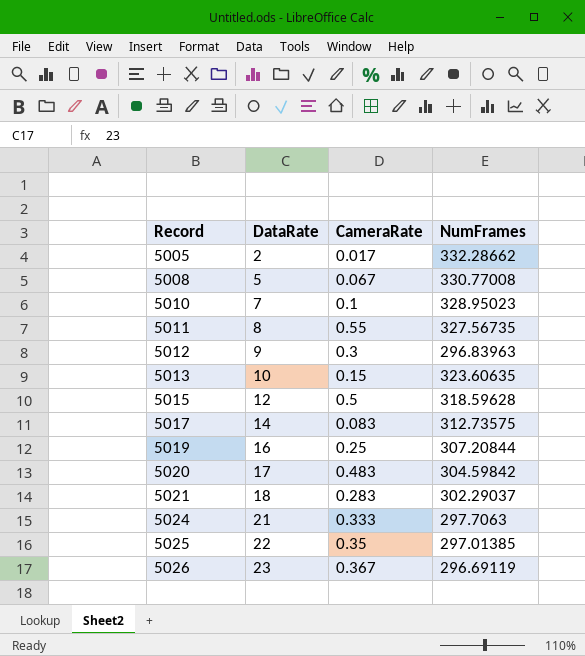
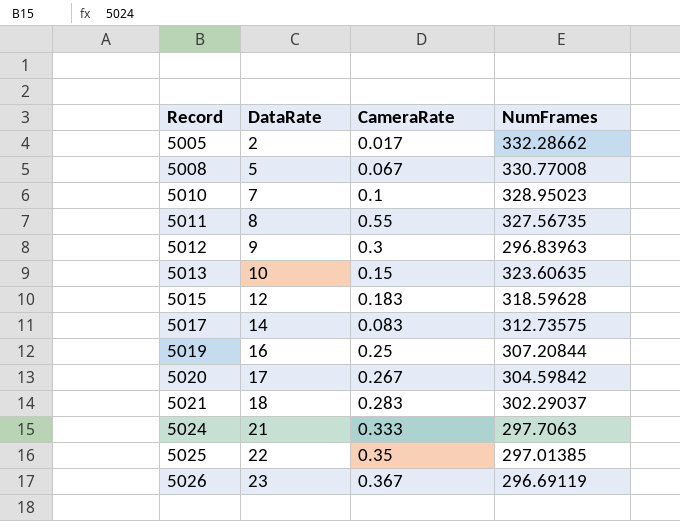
5015 | CameraRate: 0.5 -> 0.183
5020 | CameraRate: 0.483 -> 0.267

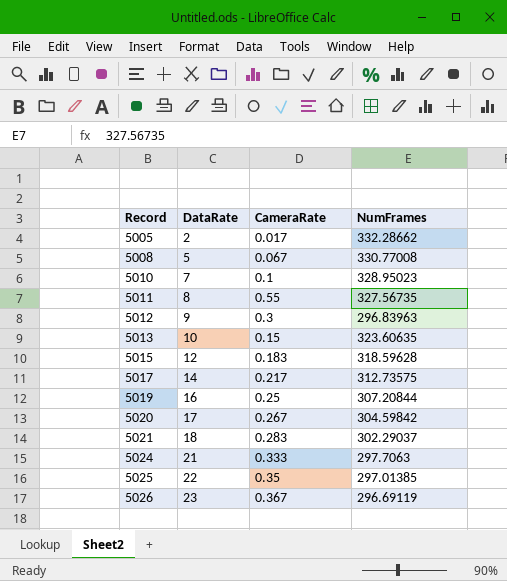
5017 | CameraRate: 0.083 -> 0.217

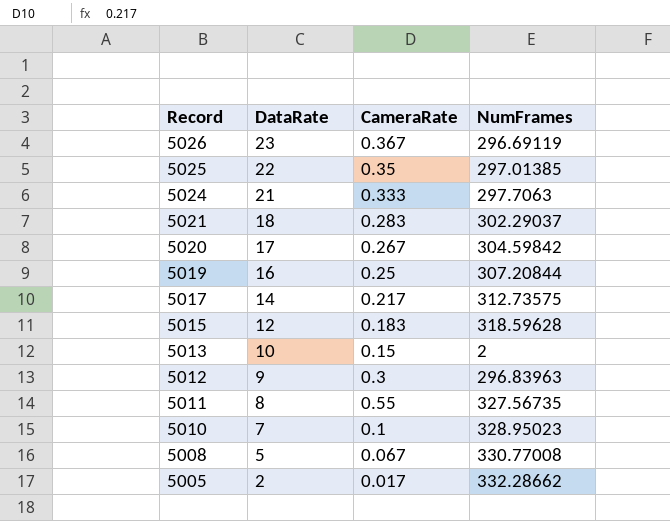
row order: Record ascending -> Record descending
5013 | NumFrames: 323.60635 -> 2

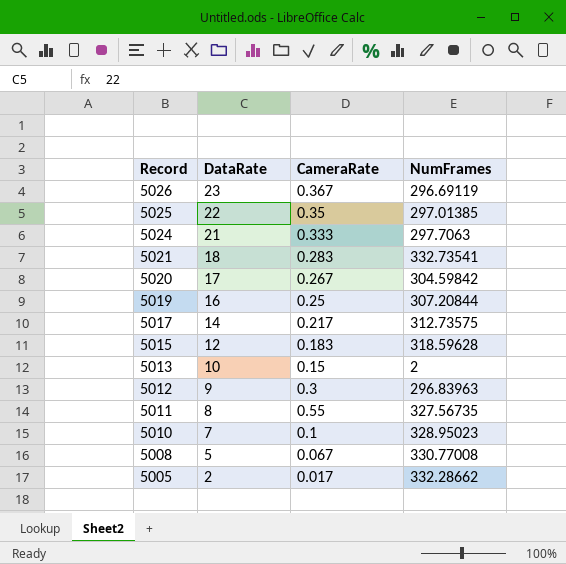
5021 | NumFrames: 302.29037 -> 332.73541

